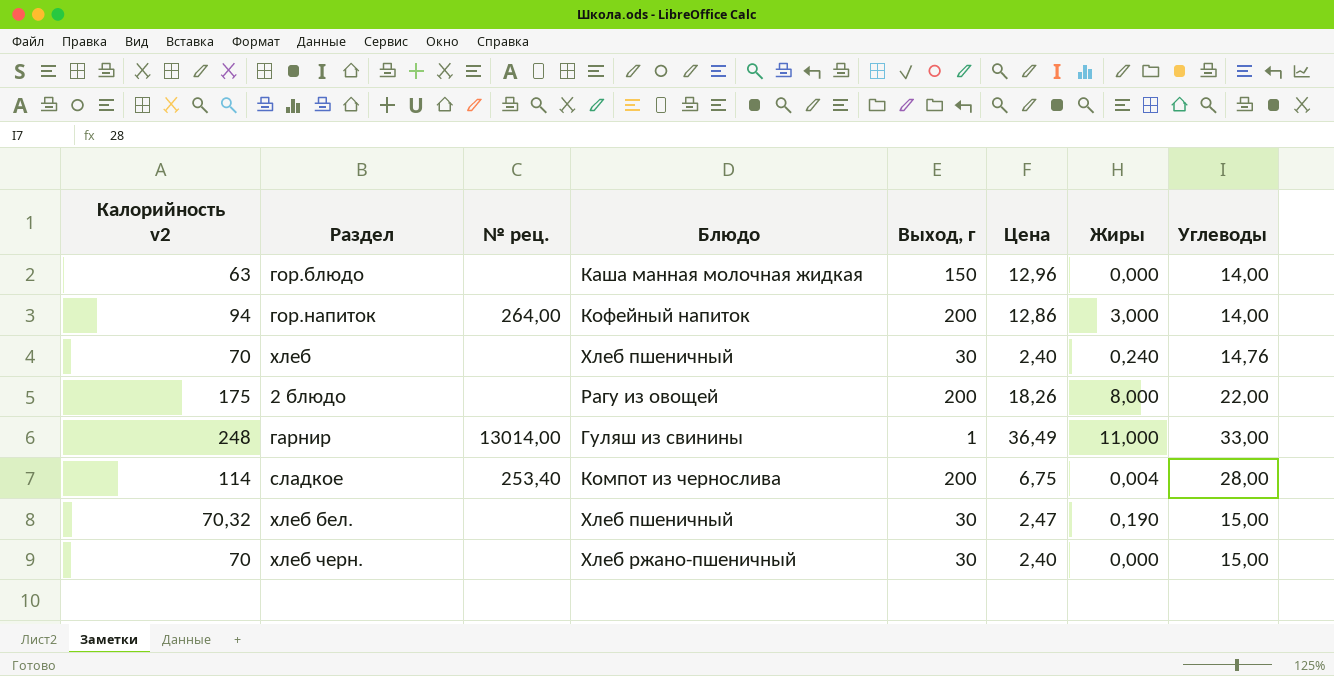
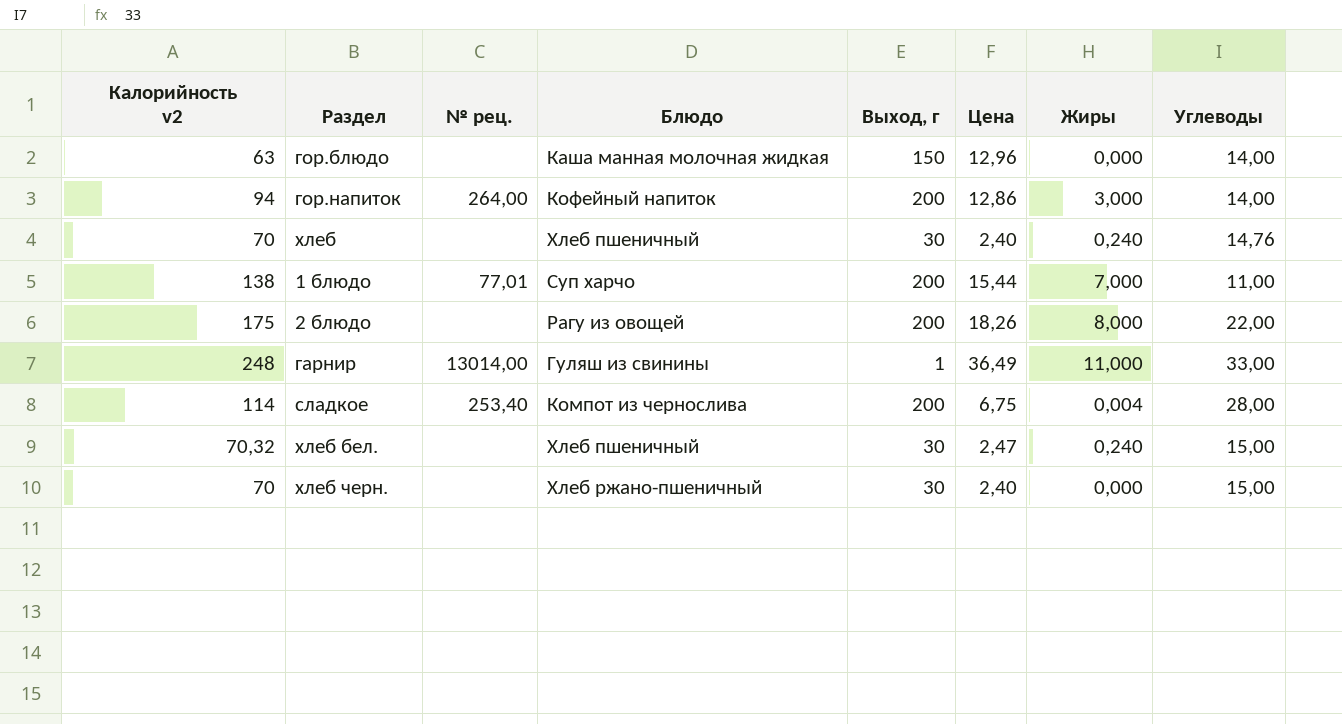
row 1 блюдо: none -> 138 | 77,01 | Суп харчо | 200 | 15,44 | 7,000 | 11,00
хлеб бел. | Жиры: 0,190 -> 0,240

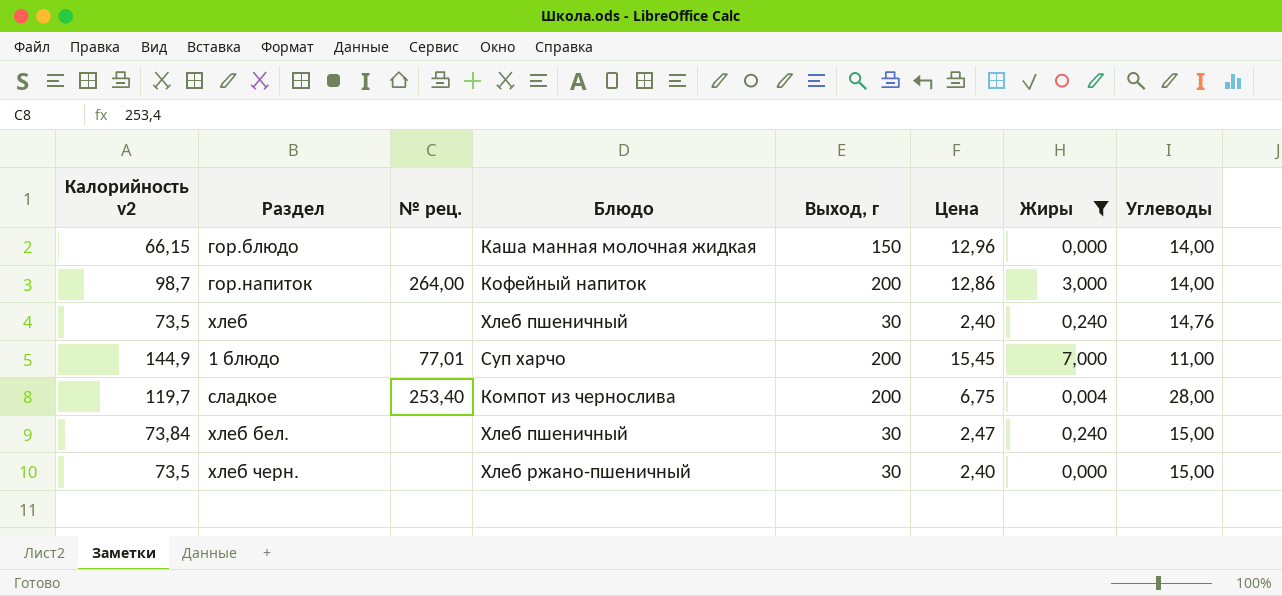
filter: none -> Жиры <= 7,000
гор.блюдо | Калорийность v2: 63 -> 66,15
гор.напиток | Калорийность v2: 94 -> 98,7
хлеб | Калорийность v2: 70 -> 73,5
1 блюдо | Калорийность v2: 138 -> 144,9
1 блюдо | Цена: 15,44 -> 15,45
сладкое | Калорийность v2: 114 -> 119,7
хлеб бел. | Калорийность v2: 70,32 -> 73,84
хлеб черн. | Калорийность v2: 70 -> 73,5

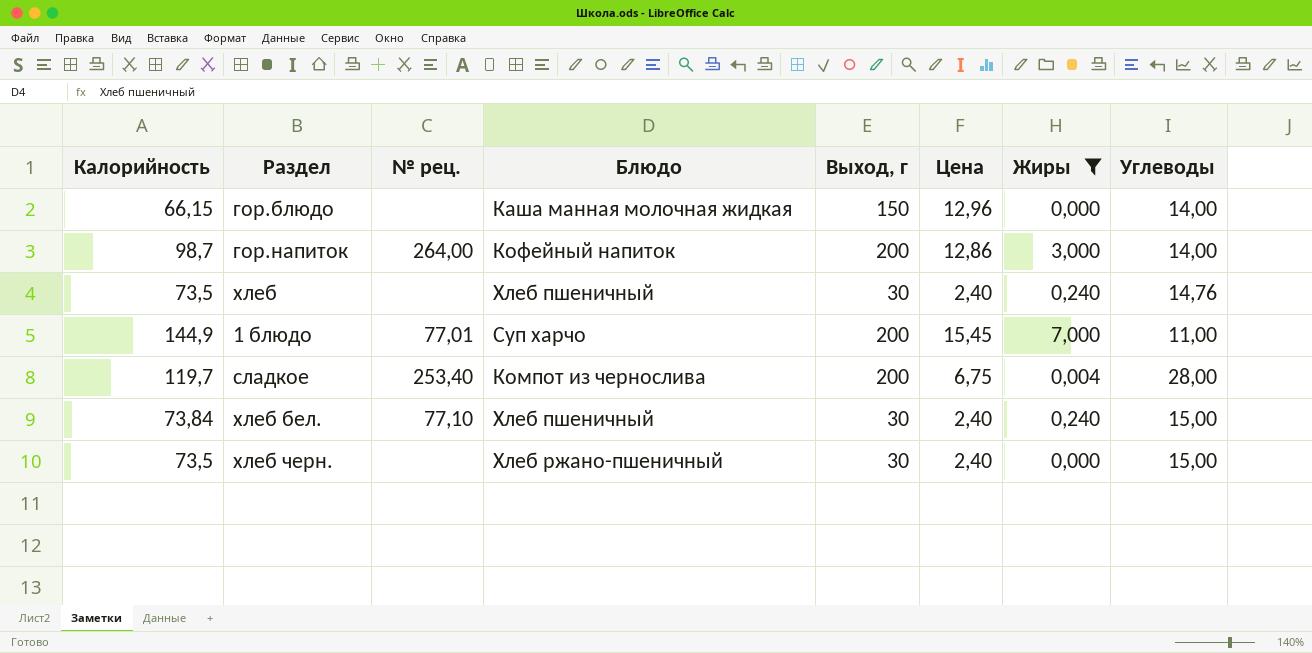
column name: Калорийность v2 -> Калорийность
хлеб бел. | № рец.: none -> 77,10
хлеб бел. | Цена: 2,47 -> 2,40

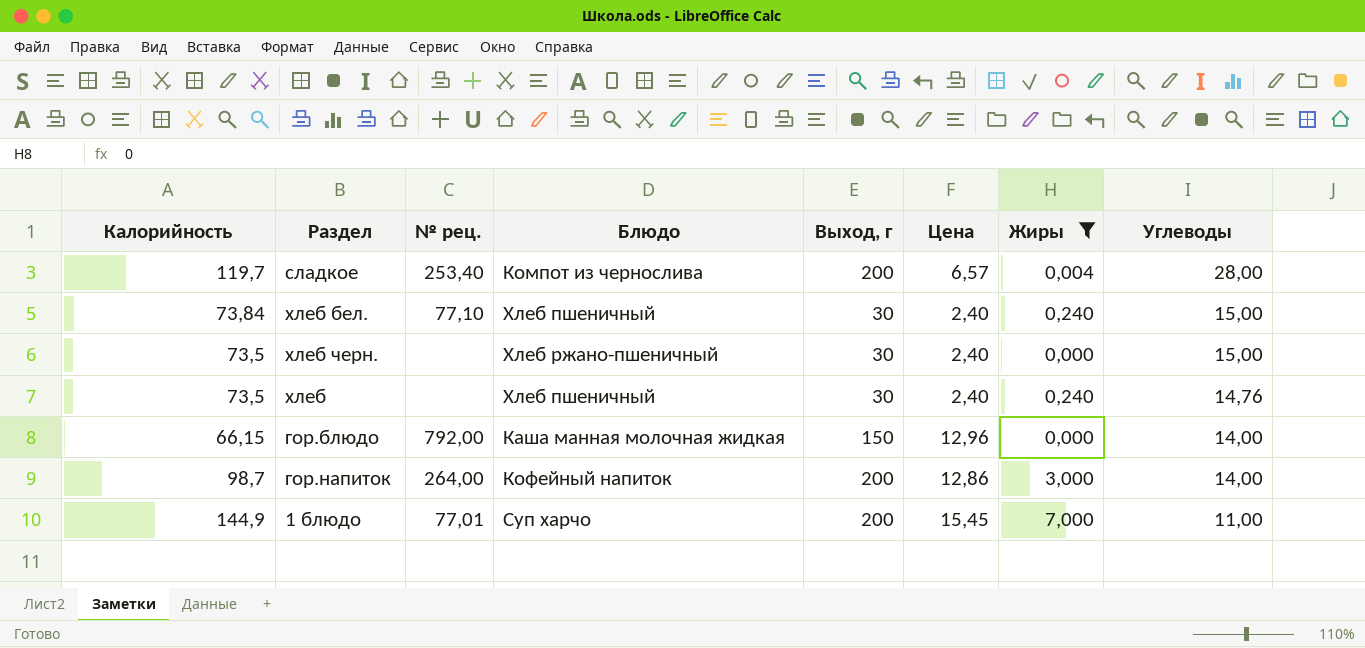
row order: none -> Углеводы descending
сладкое | Цена: 6,75 -> 6,57
гор.блюдо | № рец.: none -> 792,00

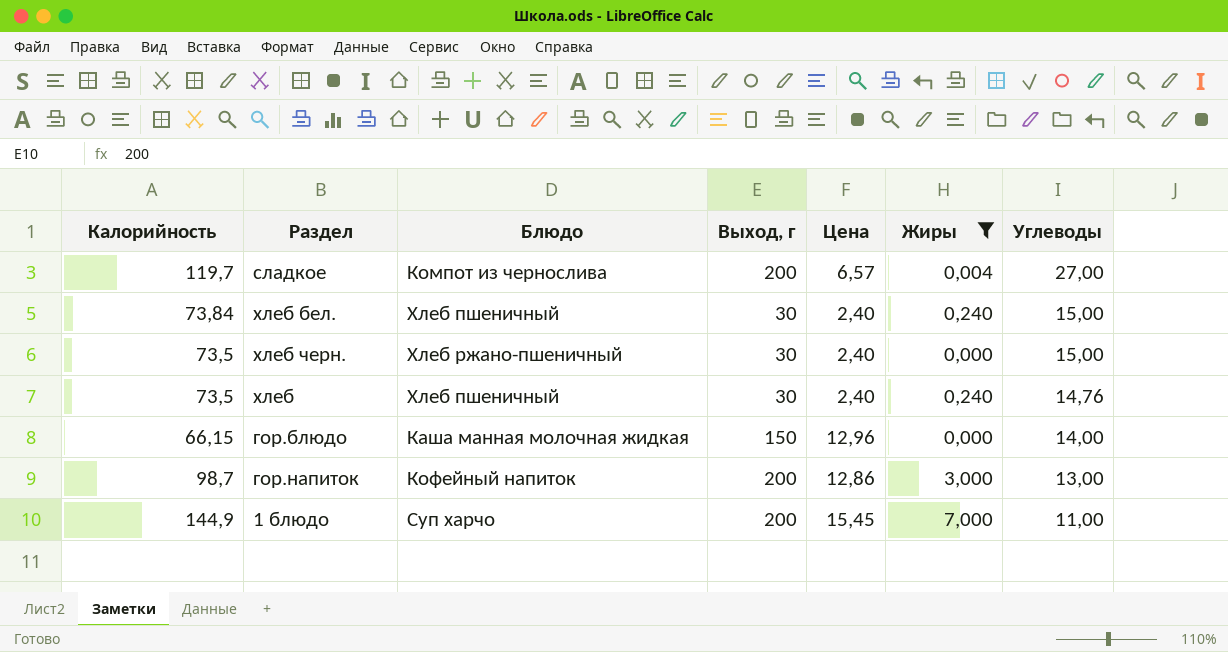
column № рец. | position: 3 -> none
сладкое | Углеводы: 28,00 -> 27,00
гор.напиток | Углеводы: 14,00 -> 13,00

